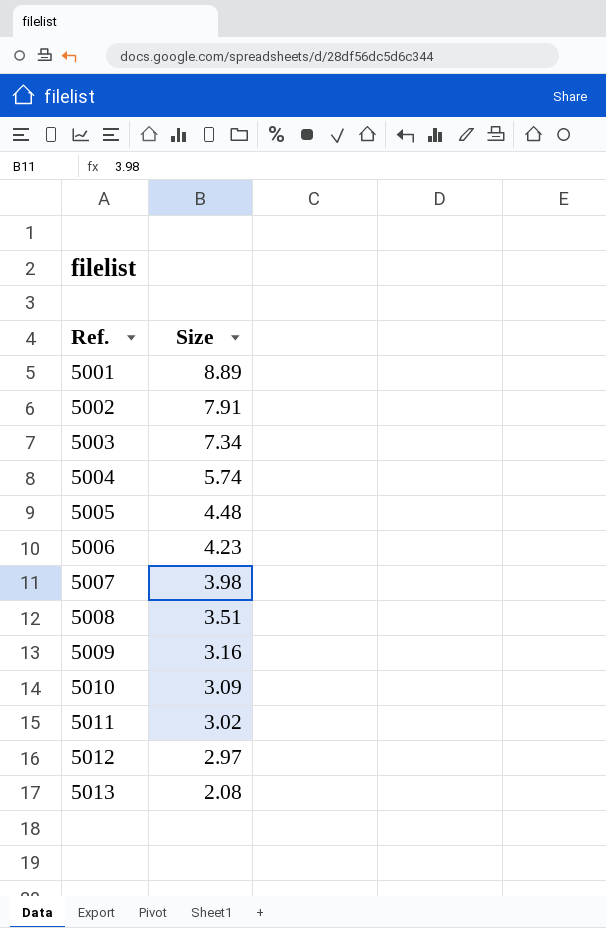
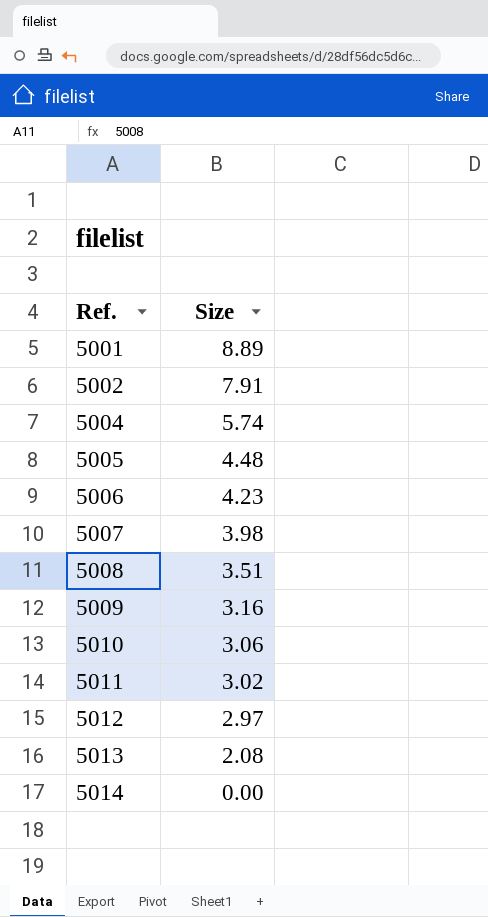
row 5003: 7.34 -> none
5010 | Size: 3.09 -> 3.06
row 5014: none -> 0.00

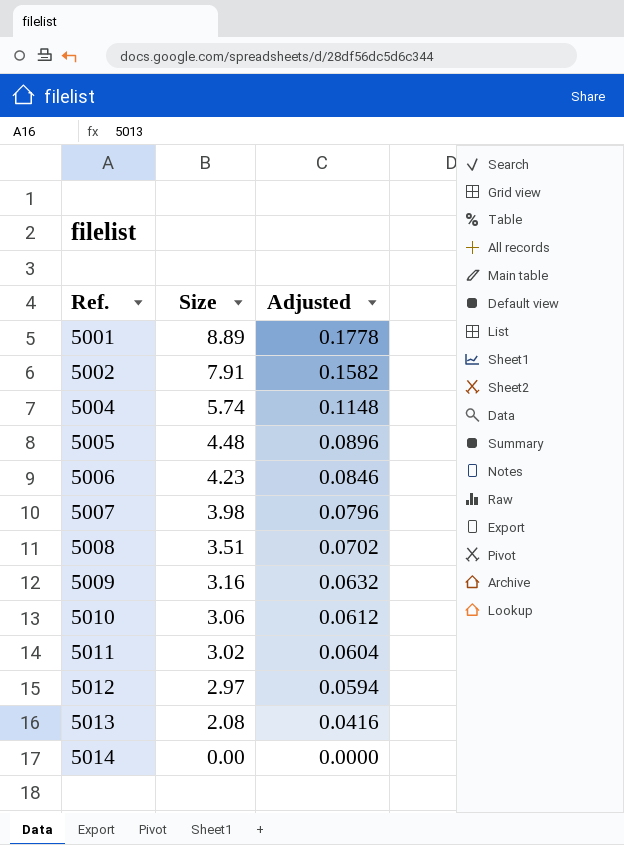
column Adjusted | formula: none -> [Size] * 0.02

